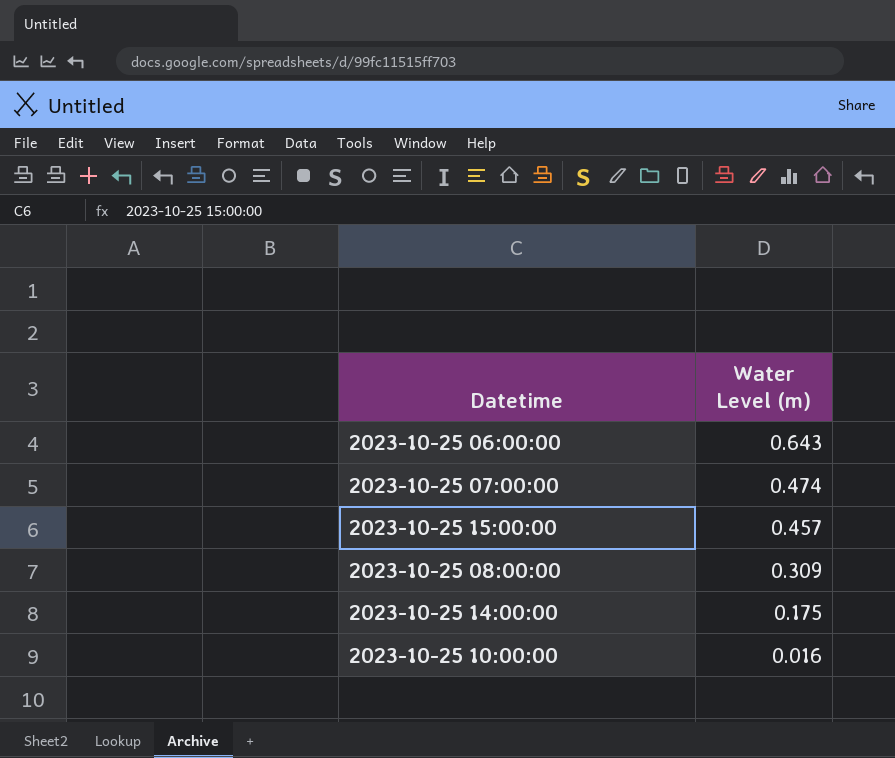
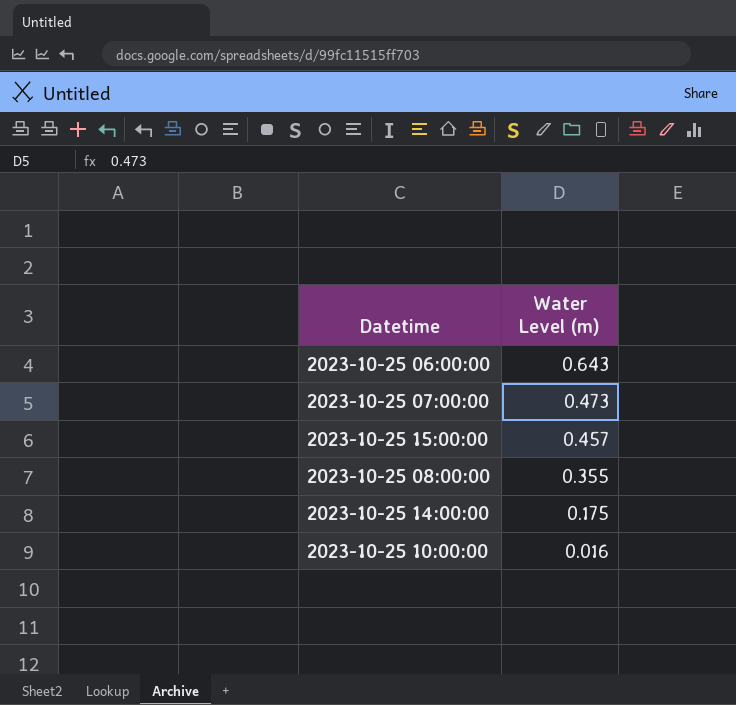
2023-10-25 07:00:00 | Water Level (m): 0.474 -> 0.473
2023-10-25 08:00:00 | Water Level (m): 0.309 -> 0.355

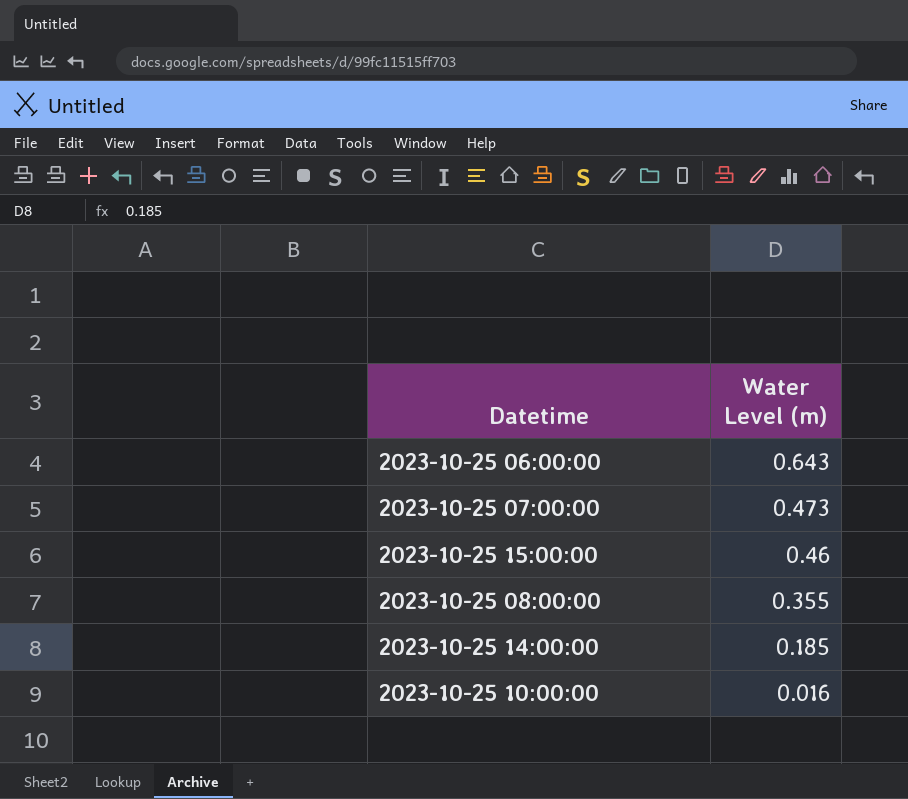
2023-10-25 15:00:00 | Water Level (m): 0.457 -> 0.46
2023-10-25 14:00:00 | Water Level (m): 0.175 -> 0.185

